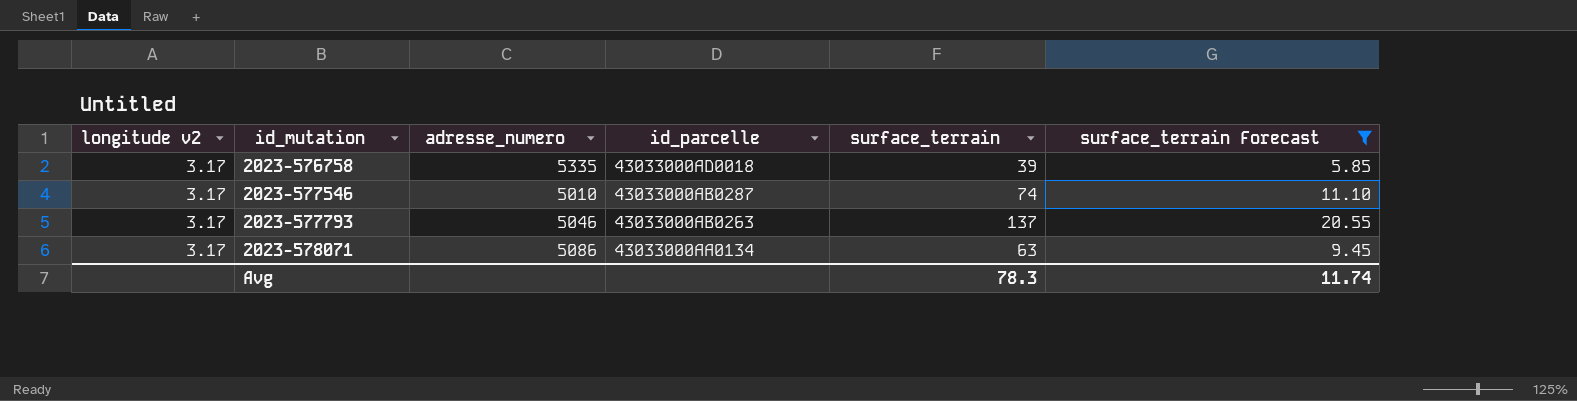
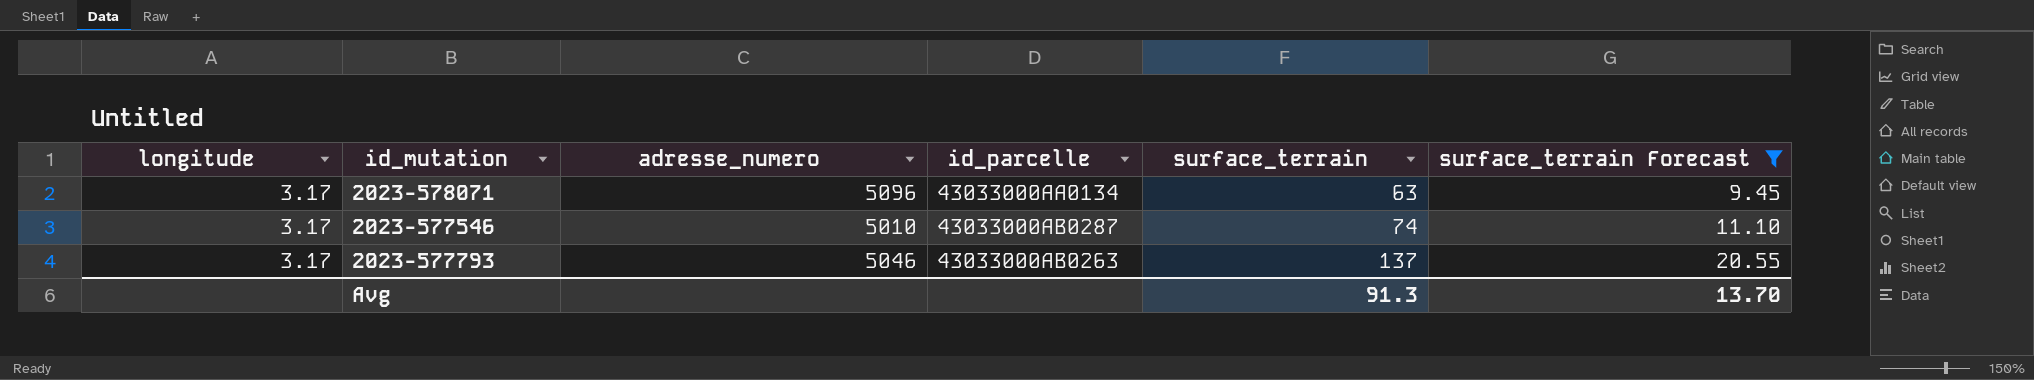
row order: id_mutation ascending -> surface_terrain ascending
column name: longitude v2 -> longitude
row 2023-576758: 3.17 | 5335 | 43033000AD0018 | 39 | 5.85 -> none
2023-578071 | adresse_numero: 5086 -> 5096
Avg | surface_terrain: 78.3 -> 91.3
Avg | surface_terrain Forecast: 11.74 -> 13.70

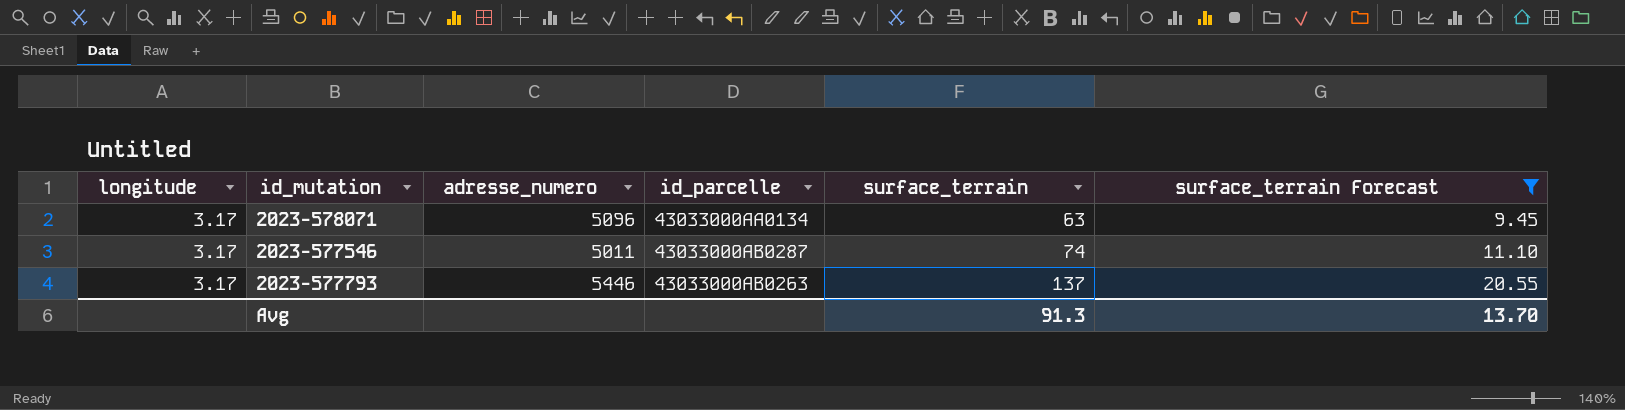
2023-577546 | adresse_numero: 5010 -> 5011
2023-577793 | adresse_numero: 5046 -> 5446

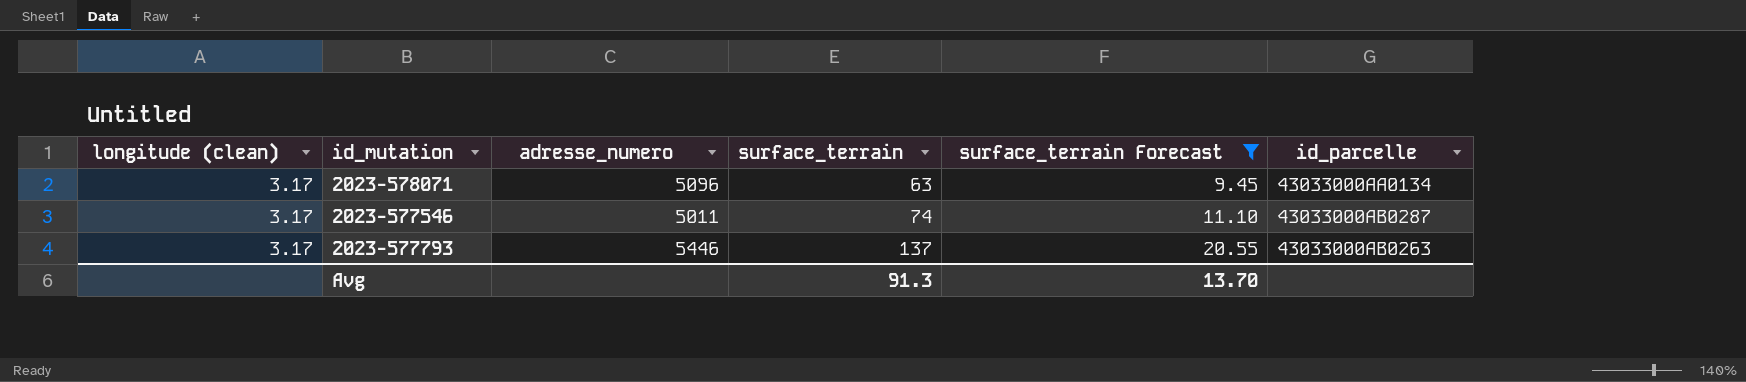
column name: longitude -> longitude (clean)
column id_parcelle | position: 4 -> 6

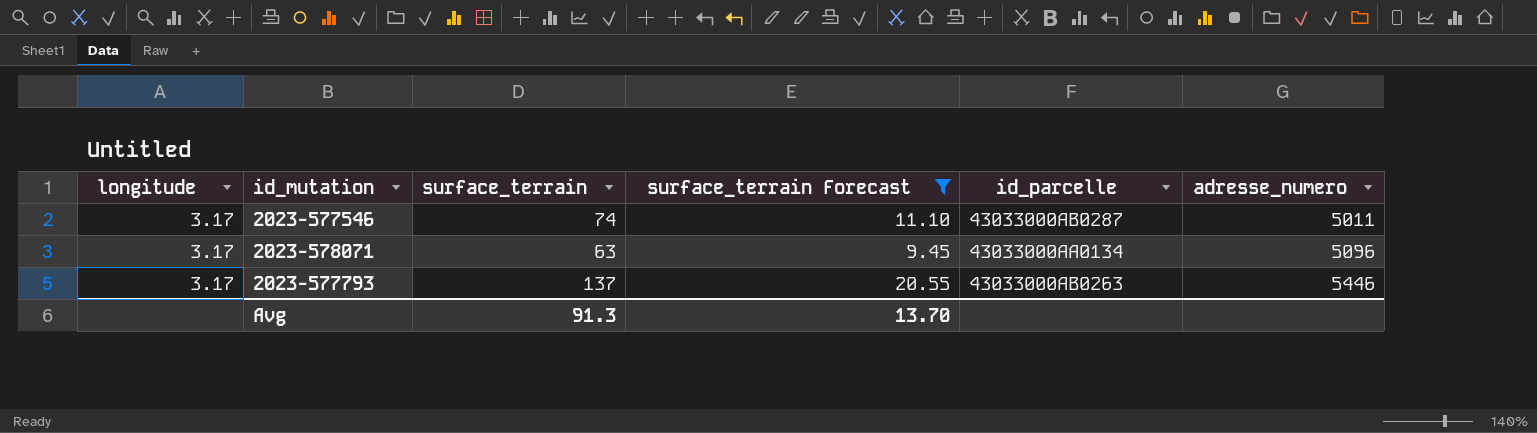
row order: surface_terrain ascending -> adresse_numero ascending
column name: longitude (clean) -> longitude
column adresse_numero | position: 3 -> 6

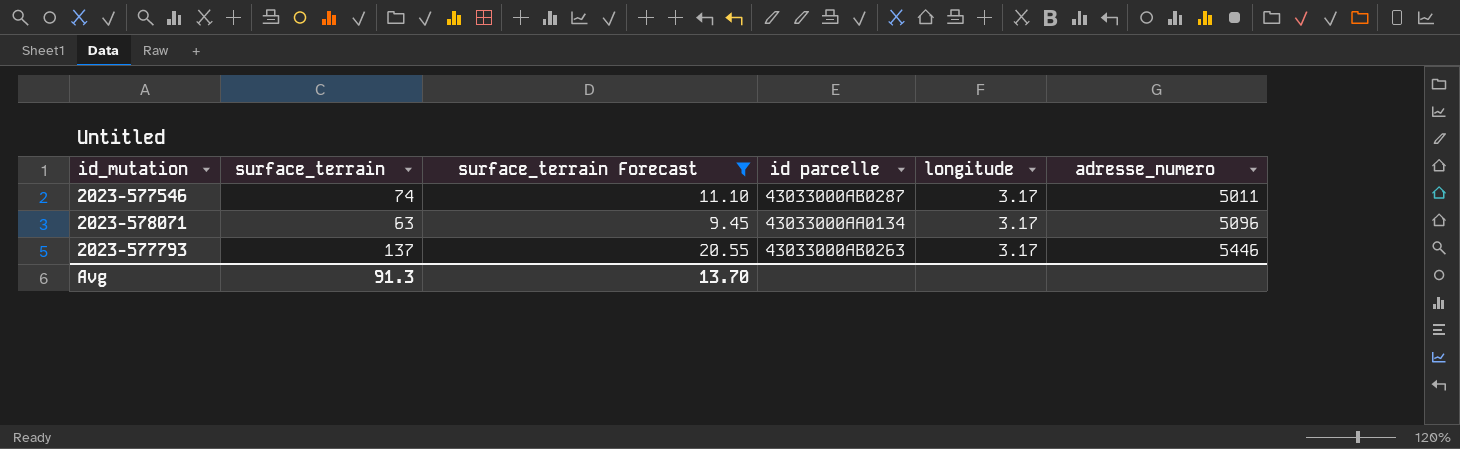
column name: id_parcelle -> id parcelle
column longitude | position: 1 -> 5

